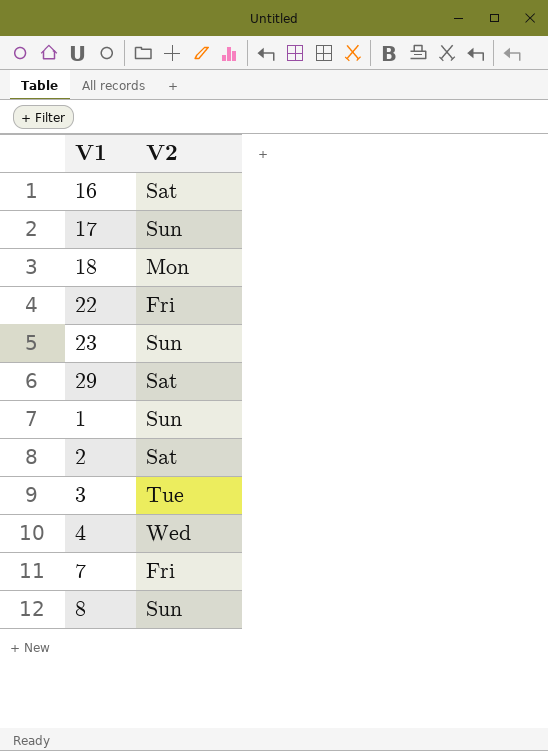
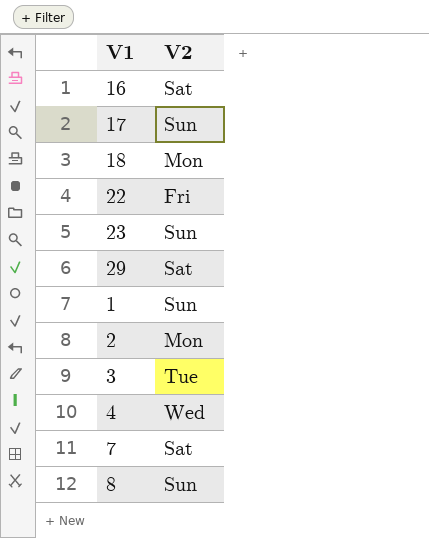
2 | V2: Sat -> Mon
7 | V2: Fri -> Sat

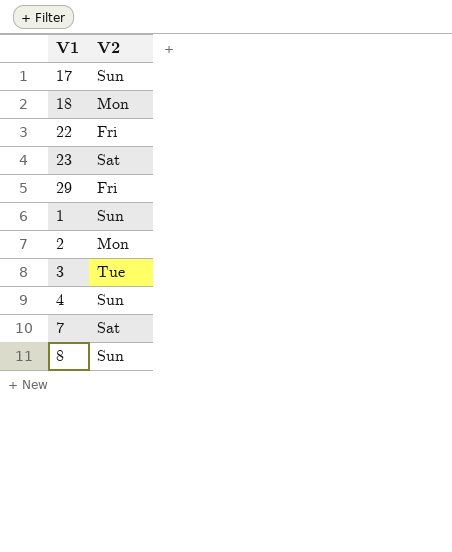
row 16: Sat -> none
23 | V2: Sun -> Sat
29 | V2: Sat -> Fri
4 | V2: Wed -> Sun

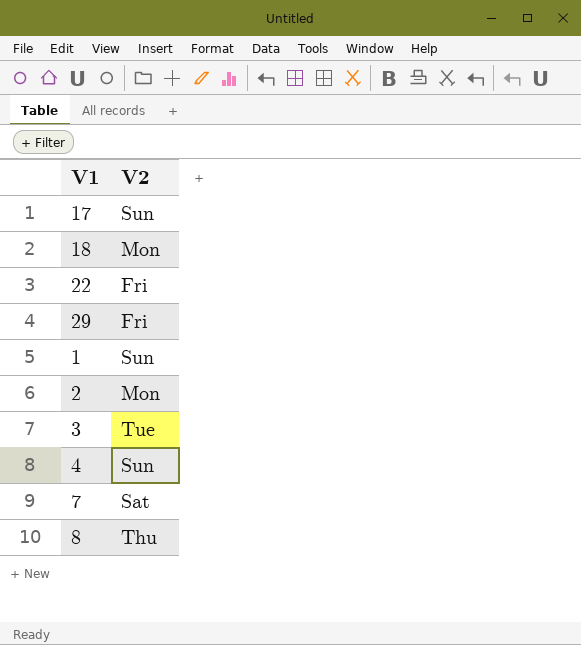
row 23: Sat -> none
8 | V2: Sun -> Thu

